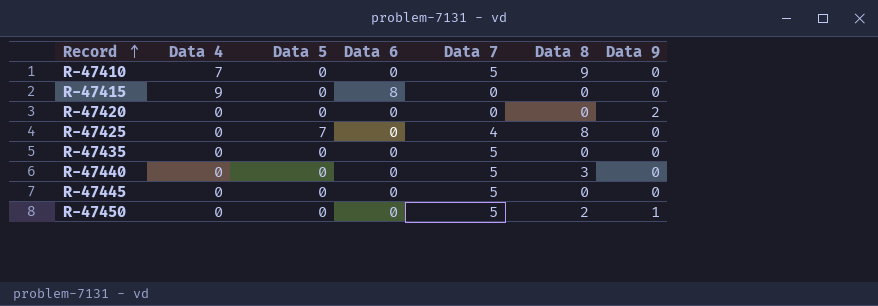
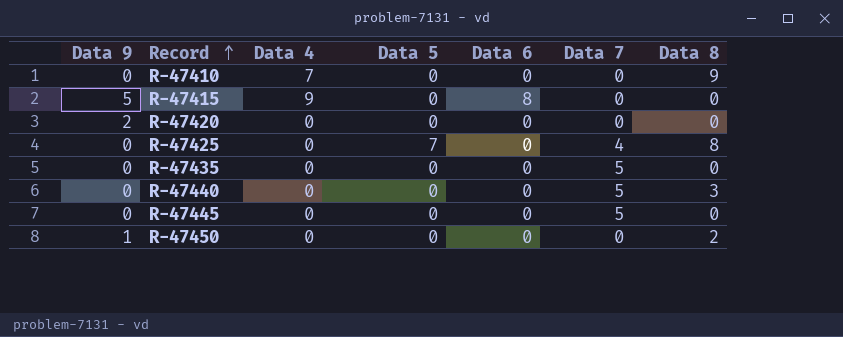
column Data 9 | position: 7 -> 1
R-47410 | Data 7: 5 -> 0
R-47415 | Data 9: 0 -> 5
R-47450 | Data 7: 5 -> 0

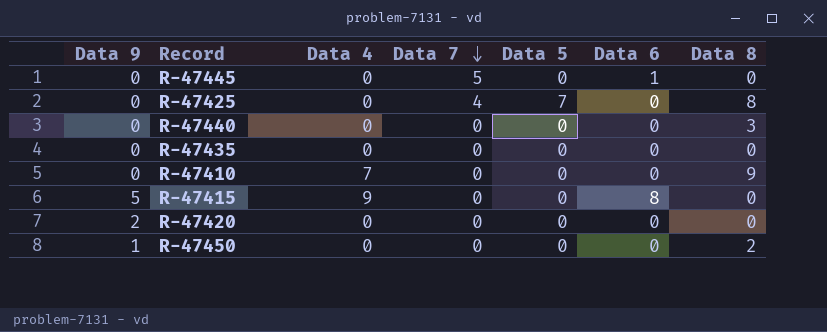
row order: Record ascending -> Data 7 descending
column Data 7 | position: 6 -> 4
R-47445 | Data 6: 0 -> 1
R-47440 | Data 7: 5 -> 0
R-47435 | Data 7: 5 -> 0

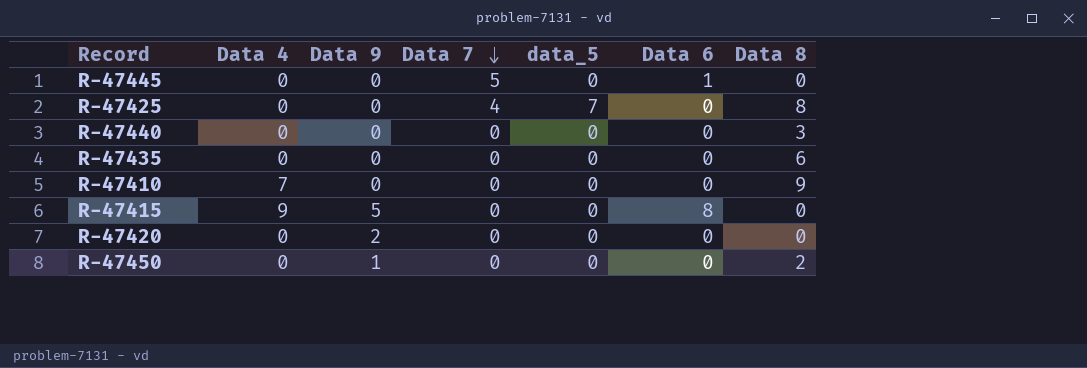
column Data 9 | position: 1 -> 3
column name: Data 5 -> data_5
R-47435 | Data 8: 0 -> 6

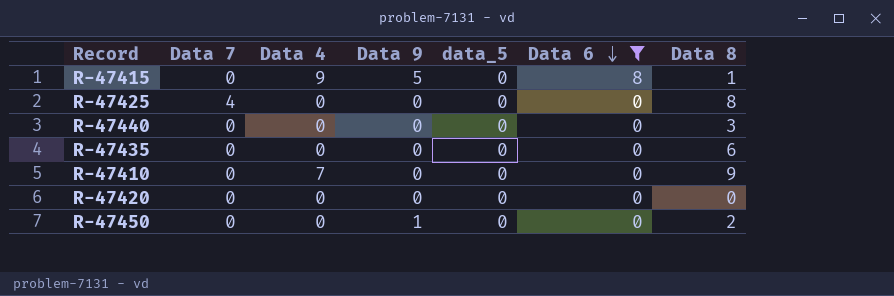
filter: none -> Data 6 != 1
row order: Data 7 descending -> Data 6 descending
column Data 7 | position: 4 -> 2
R-47415 | Data 8: 0 -> 1
R-47425 | data_5: 7 -> 0
R-47420 | Data 9: 2 -> 0

